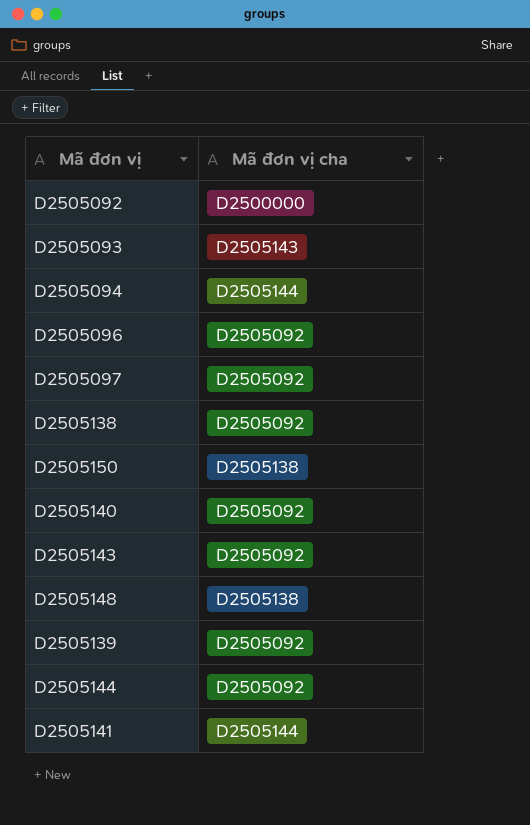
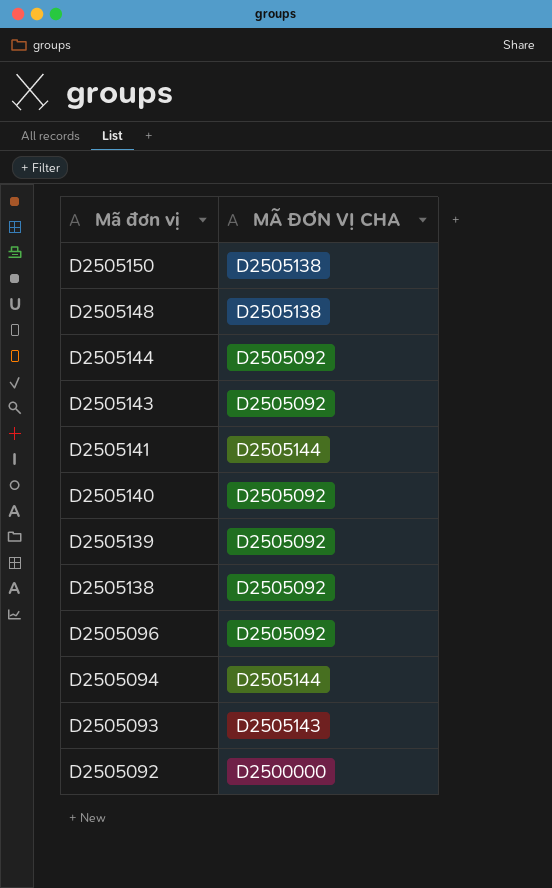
row order: none -> Mã đơn vị descending
column name: Mã đơn vị cha -> MÃ ĐƠN VỊ CHA
row D2505097: D2505092 -> none

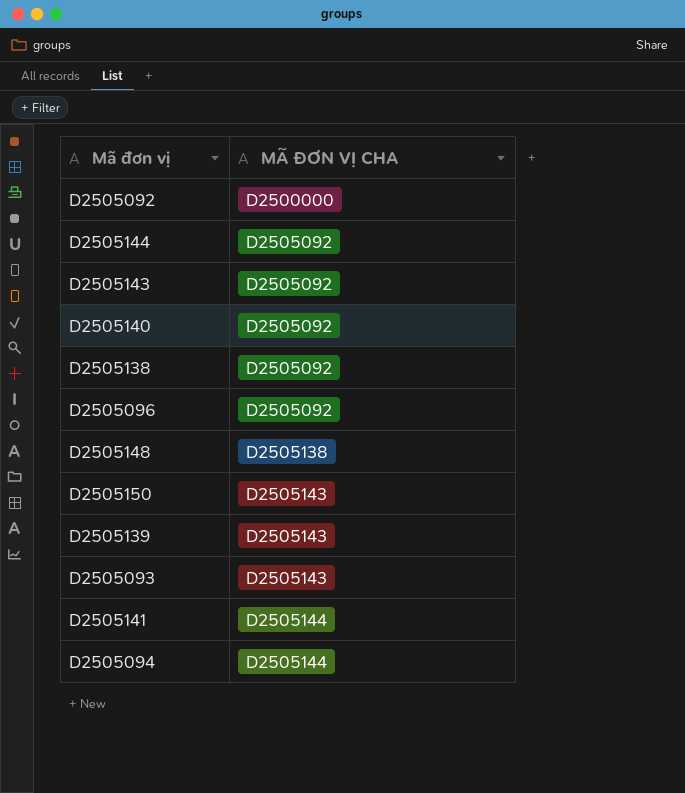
row order: Mã đơn vị descending -> MÃ ĐƠN VỊ CHA ascending
D2505150 | MÃ ĐƠN VỊ CHA: D2505138 -> D2505143
D2505139 | MÃ ĐƠN VỊ CHA: D2505092 -> D2505143

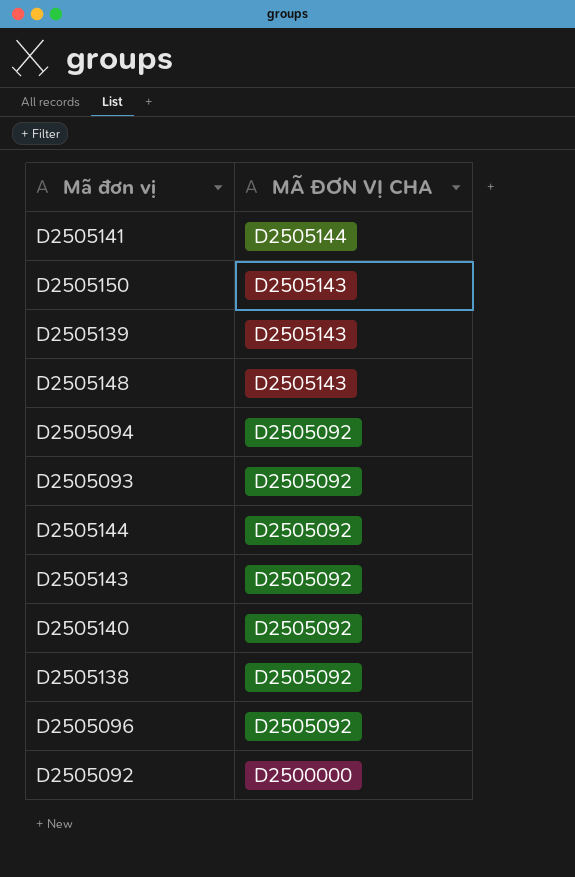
row order: MÃ ĐƠN VỊ CHA ascending -> MÃ ĐƠN VỊ CHA descending
D2505148 | MÃ ĐƠN VỊ CHA: D2505138 -> D2505143
D2505094 | MÃ ĐƠN VỊ CHA: D2505144 -> D2505092
D2505093 | MÃ ĐƠN VỊ CHA: D2505143 -> D2505092

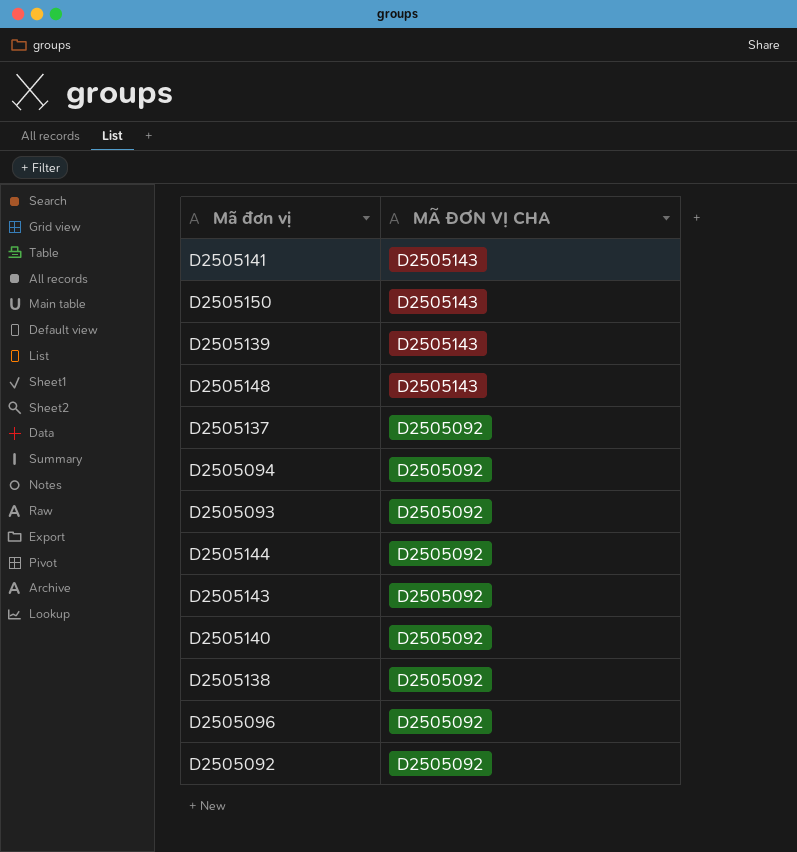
D2505141 | MÃ ĐƠN VỊ CHA: D2505144 -> D2505143
row D2505137: none -> D2505092
D2505092 | MÃ ĐƠN VỊ CHA: D2500000 -> D2505092

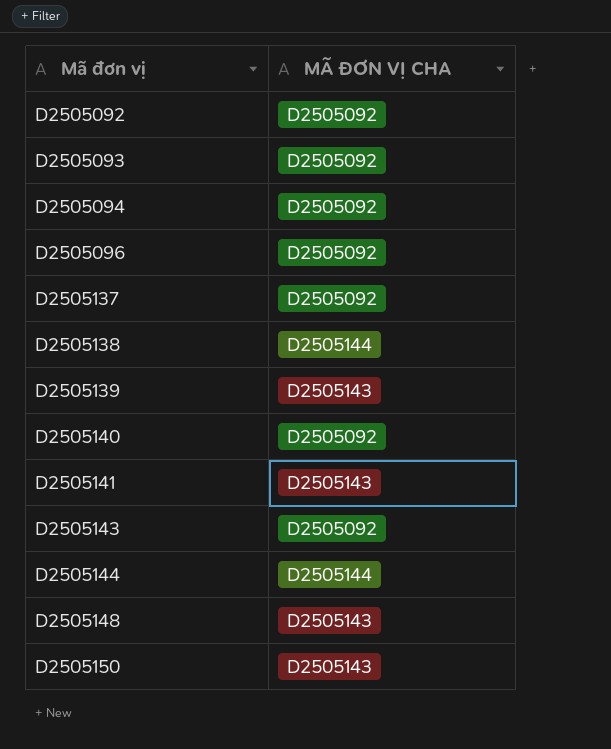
row order: MÃ ĐƠN VỊ CHA descending -> Mã đơn vị ascending
D2505138 | MÃ ĐƠN VỊ CHA: D2505092 -> D2505144
D2505144 | MÃ ĐƠN VỊ CHA: D2505092 -> D2505144

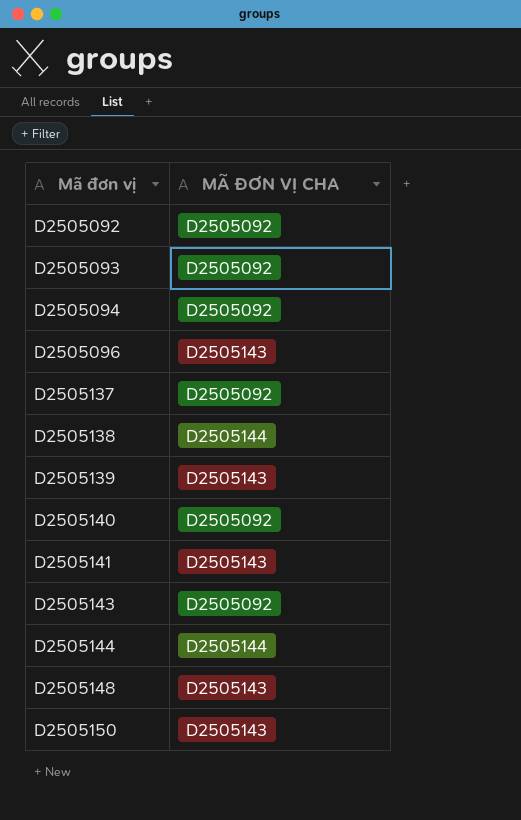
D2505096 | MÃ ĐƠN VỊ CHA: D2505092 -> D2505143

